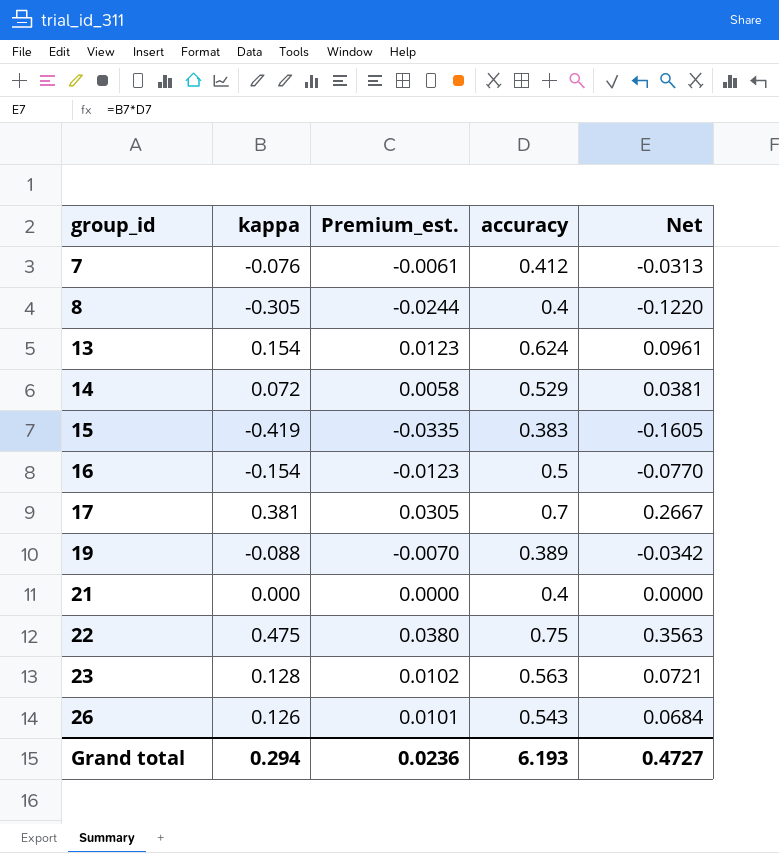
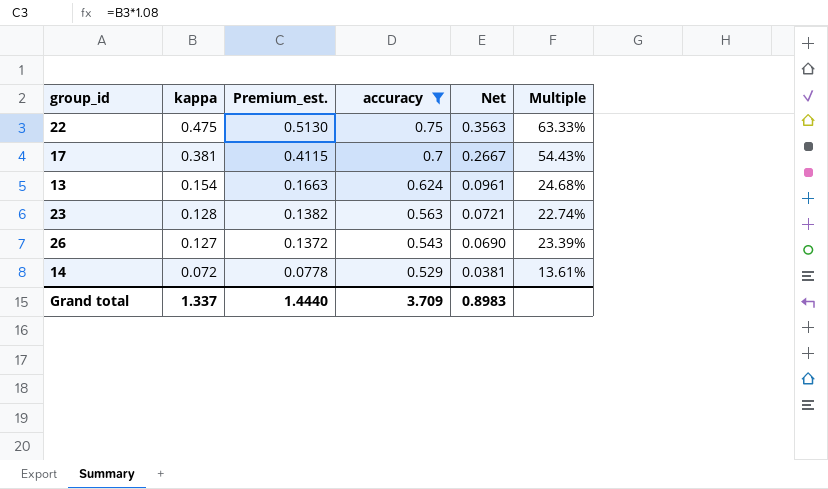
filter: none -> accuracy >= 0.529
row order: group_id ascending -> kappa descending
column Premium_est. | formula: [kappa] * 0.08 -> [kappa] * 1.08
column Multiple | formula: none -> [kappa] / [accuracy]
26 | kappa: 0.126 -> 0.127
26 | Net: 0.0684 -> 0.0690
Grand total | kappa: 0.294 -> 1.337
Grand total | Premium_est.: 0.0236 -> 1.4440
Grand total | accuracy: 6.193 -> 3.709
Grand total | Net: 0.4727 -> 0.8983

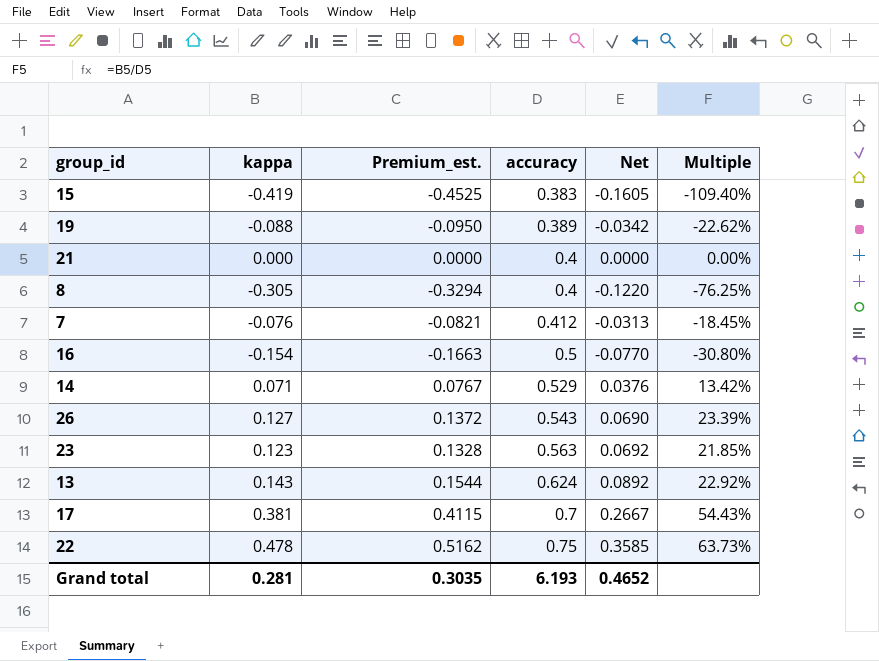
filter: accuracy >= 0.529 -> none
row order: kappa descending -> accuracy ascending
14 | kappa: 0.072 -> 0.071
14 | Premium_est.: 0.0778 -> 0.0767
14 | Net: 0.0381 -> 0.0376
14 | Multiple: 13.61% -> 13.42%
23 | kappa: 0.128 -> 0.123
23 | Premium_est.: 0.1382 -> 0.1328
23 | Net: 0.0721 -> 0.0692
23 | Multiple: 22.74% -> 21.85%
13 | kappa: 0.154 -> 0.143
13 | Premium_est.: 0.1663 -> 0.1544
13 | Net: 0.0961 -> 0.0892
13 | Multiple: 24.68% -> 22.92%
22 | kappa: 0.475 -> 0.478
22 | Premium_est.: 0.5130 -> 0.5162
22 | Net: 0.3563 -> 0.3585
22 | Multiple: 63.33% -> 63.73%
Grand total | kappa: 1.337 -> 0.281
Grand total | Premium_est.: 1.4440 -> 0.3035
Grand total | accuracy: 3.709 -> 6.193
Grand total | Net: 0.8983 -> 0.4652

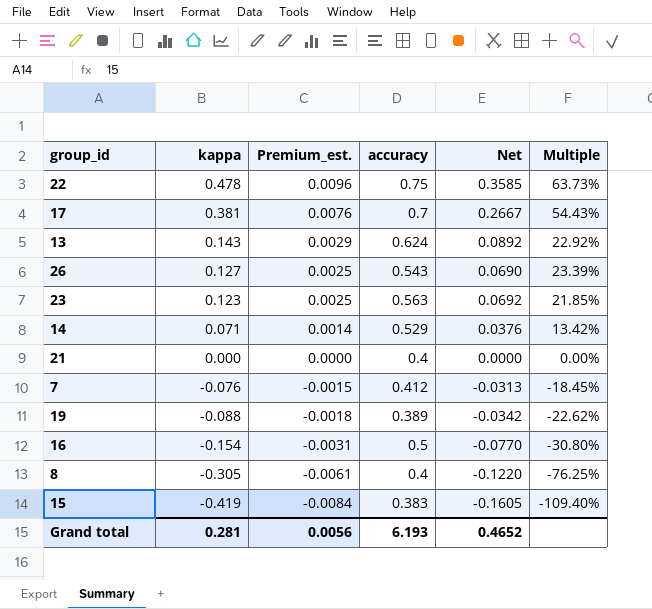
row order: accuracy ascending -> kappa descending
column Premium_est. | formula: [kappa] * 1.08 -> [kappa] * 0.02
Grand total | Premium_est.: 0.3035 -> 0.0056

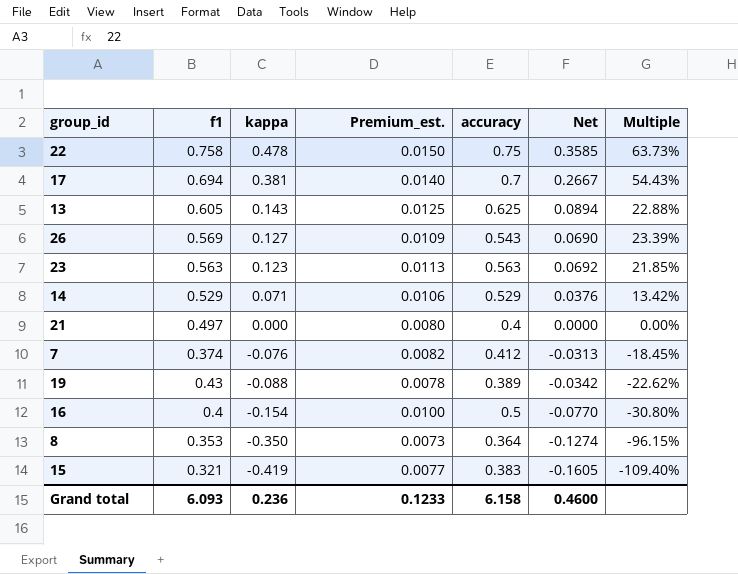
column f1 | position: none -> 2
column Premium_est. | formula: [kappa] * 0.02 -> [accuracy] * 0.02
13 | accuracy: 0.624 -> 0.625
13 | Net: 0.0892 -> 0.0894
13 | Multiple: 22.92% -> 22.88%
8 | kappa: -0.305 -> -0.350
8 | accuracy: 0.4 -> 0.364
8 | Net: -0.1220 -> -0.1274
8 | Multiple: -76.25% -> -96.15%
Grand total | kappa: 0.281 -> 0.236
Grand total | Premium_est.: 0.0056 -> 0.1233
Grand total | accuracy: 6.193 -> 6.158
Grand total | Net: 0.4652 -> 0.4600

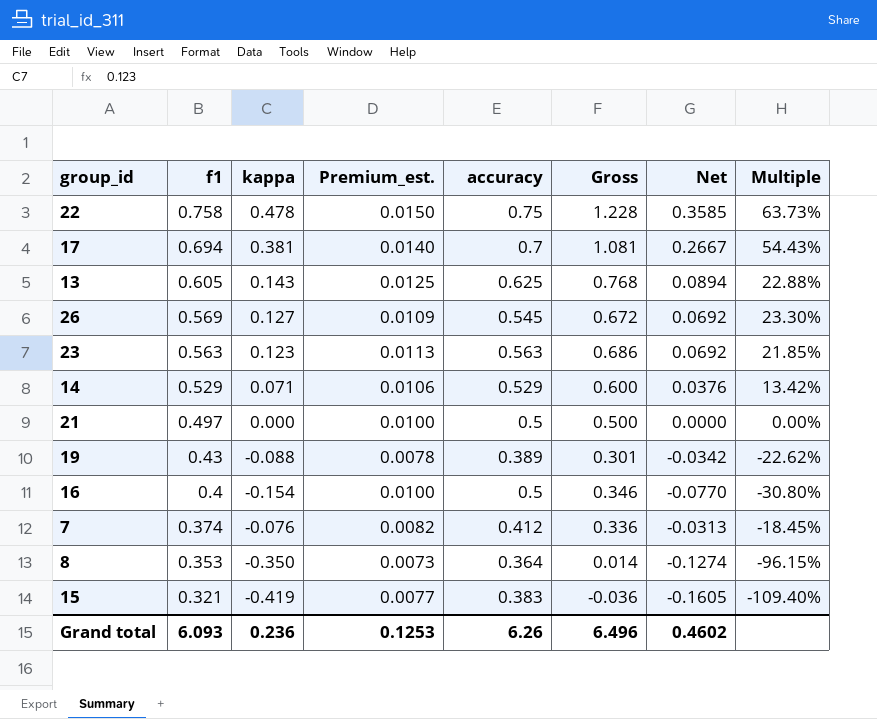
row order: kappa descending -> f1 descending
column Gross | formula: none -> [kappa] + [accuracy]
26 | accuracy: 0.543 -> 0.545
26 | Net: 0.0690 -> 0.0692
26 | Multiple: 23.39% -> 23.30%
21 | Premium_est.: 0.0080 -> 0.0100
21 | accuracy: 0.4 -> 0.5
Grand total | Premium_est.: 0.1233 -> 0.1253
Grand total | accuracy: 6.158 -> 6.26
Grand total | Net: 0.4600 -> 0.4602

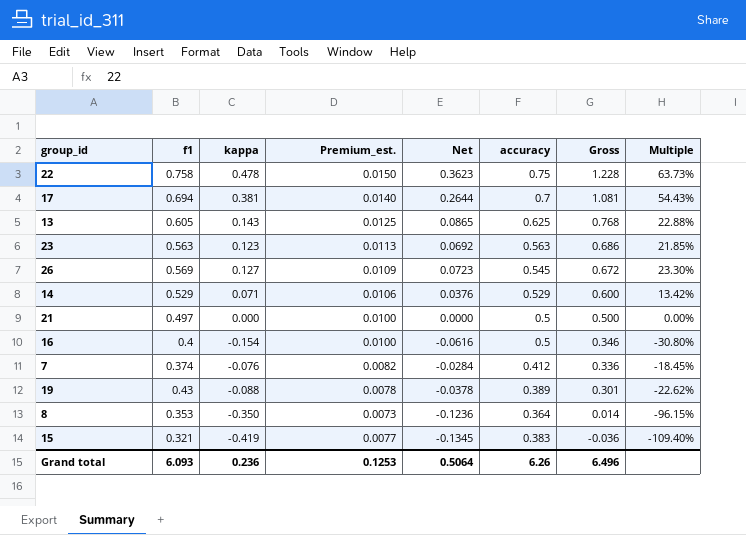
row order: f1 descending -> Gross descending
column Net | formula: [kappa] * [accuracy] -> [f1] * [kappa]
column Net | position: 7 -> 5
Grand total | Net: 0.4602 -> 0.5064

